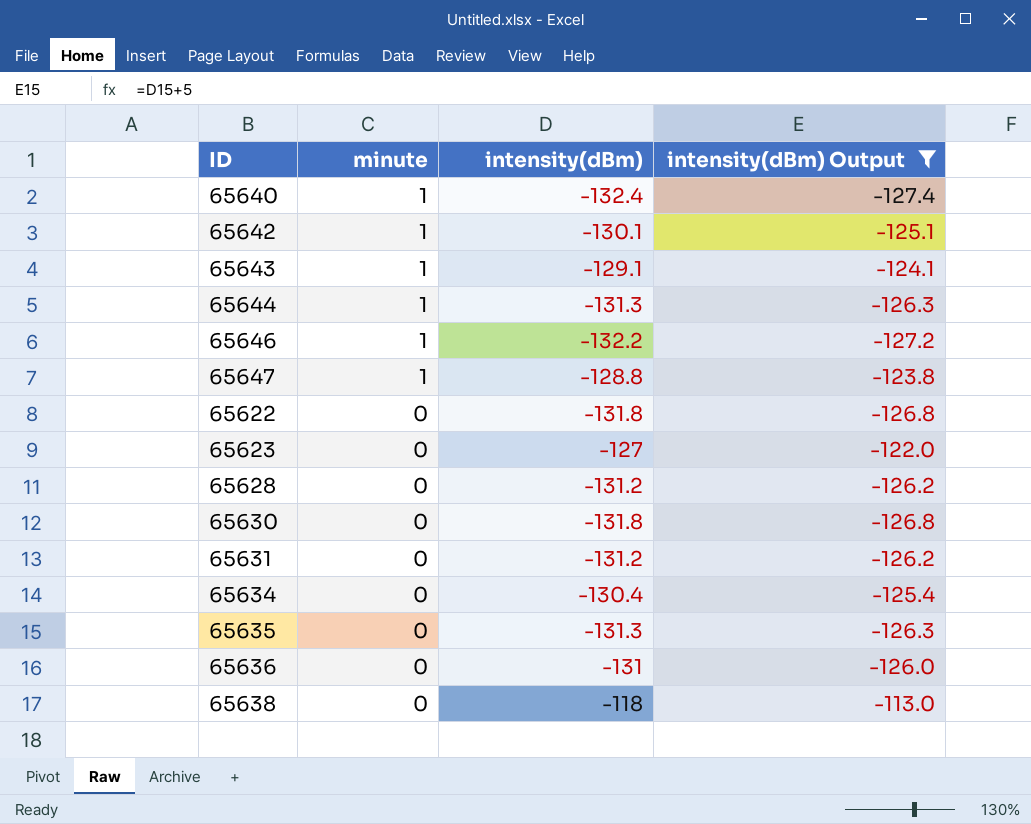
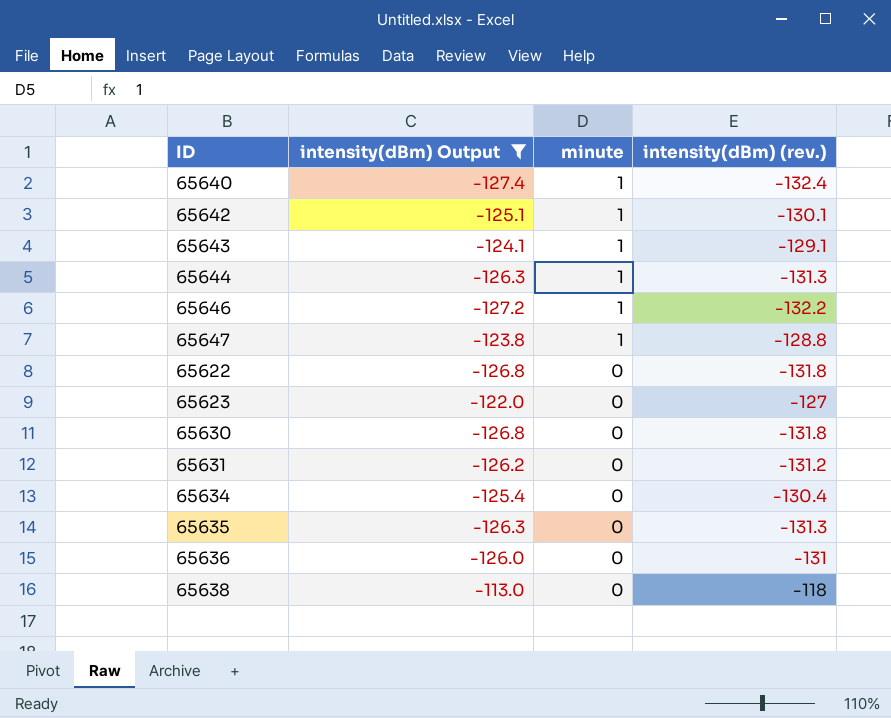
column intensity(dBm) Output | position: 4 -> 2
column name: intensity(dBm) -> intensity(dBm) (rev.)
row 65628: 0 | -131.2 | -126.2 -> none

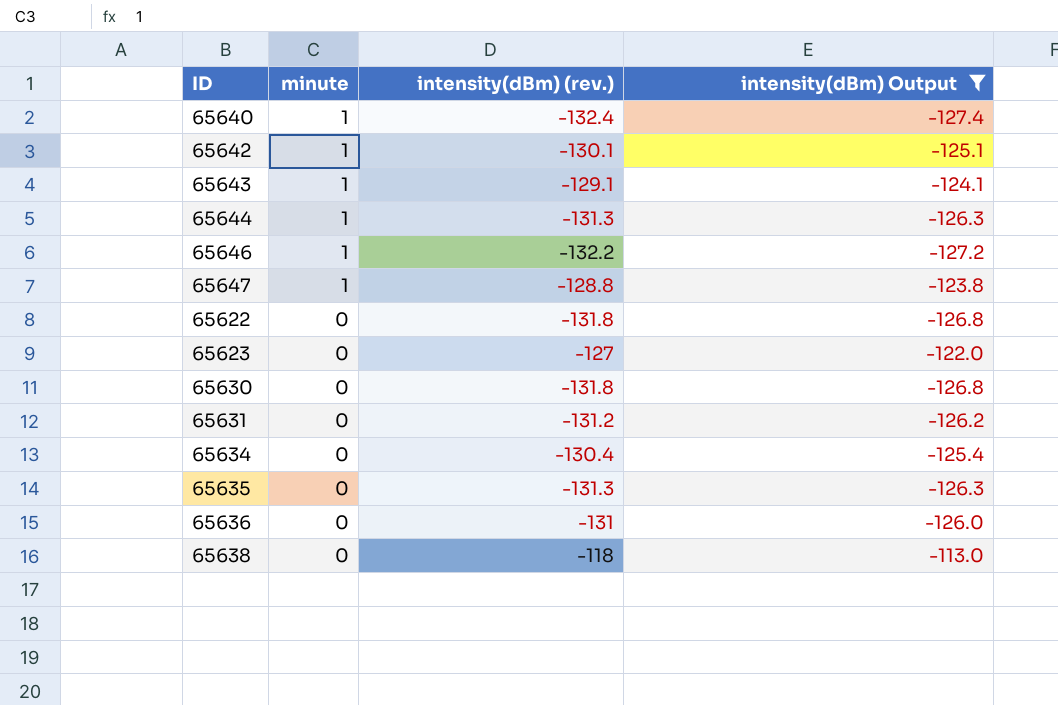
column intensity(dBm) Output | position: 2 -> 4

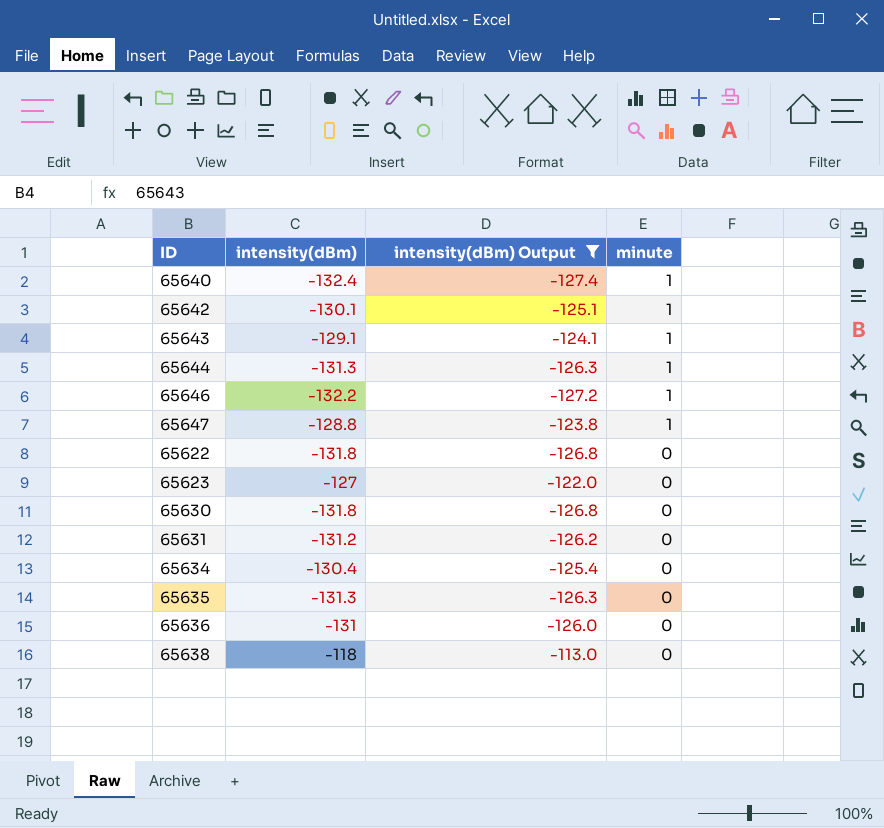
column name: intensity(dBm) (rev.) -> intensity(dBm)
column minute | position: 2 -> 4

